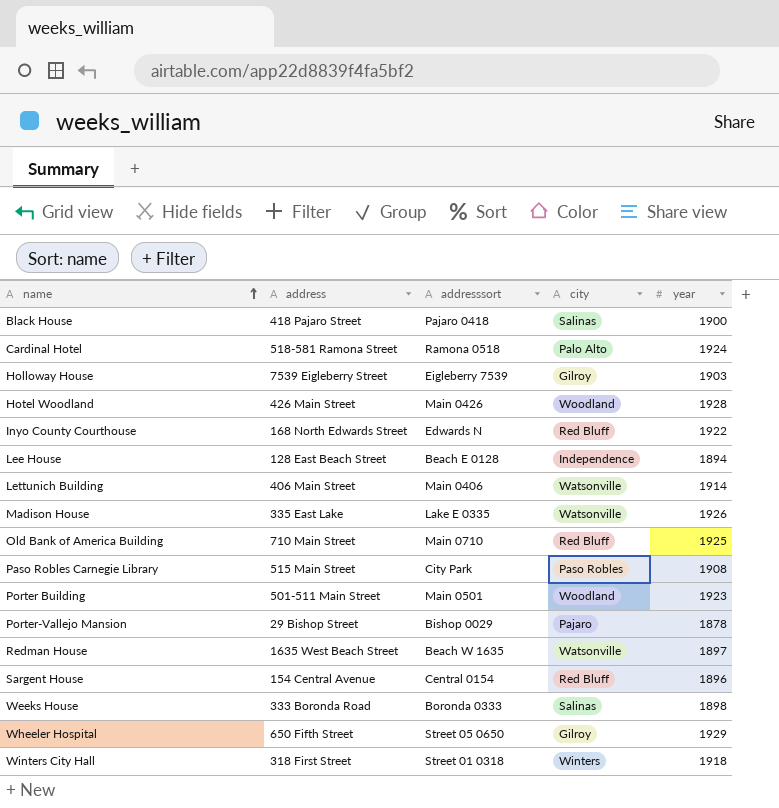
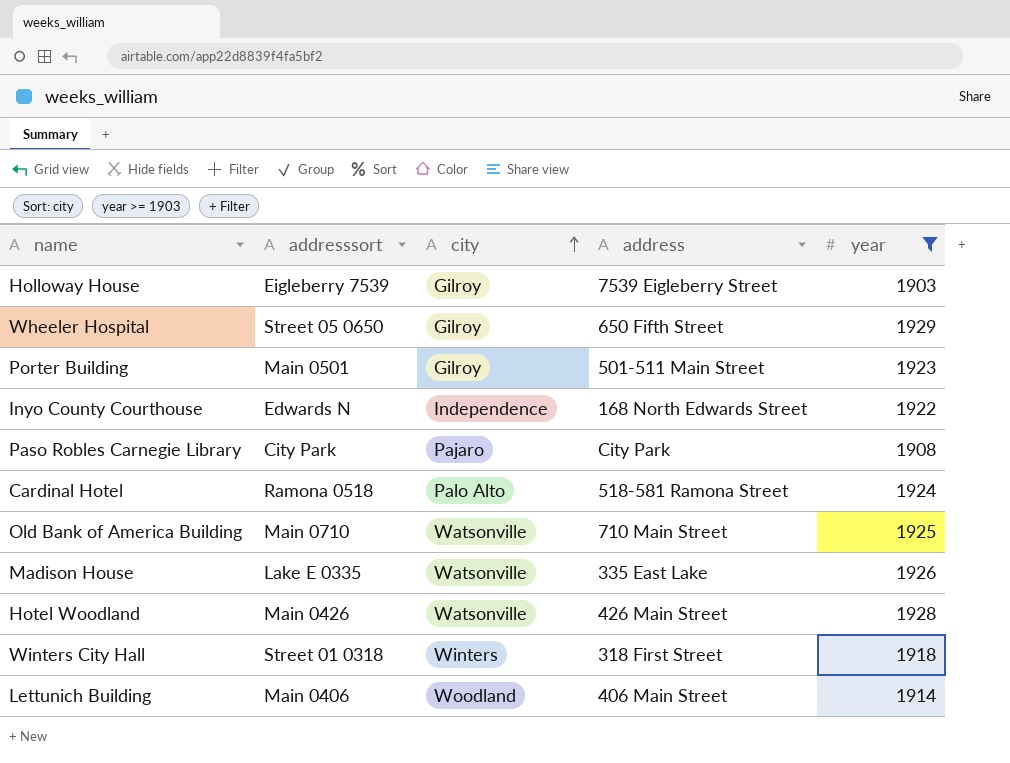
filter: none -> year >= 1903
row order: name ascending -> city ascending
column address | position: 2 -> 4
Porter Building | city: Woodland -> Gilroy
Inyo County Courthouse | city: Red Bluff -> Independence
Paso Robles Carnegie Library | city: Paso Robles -> Pajaro
Paso Robles Carnegie Library | address: 515 Main Street -> City Park
Old Bank of America Building | city: Red Bluff -> Watsonville
Hotel Woodland | city: Woodland -> Watsonville
Lettunich Building | city: Watsonville -> Woodland

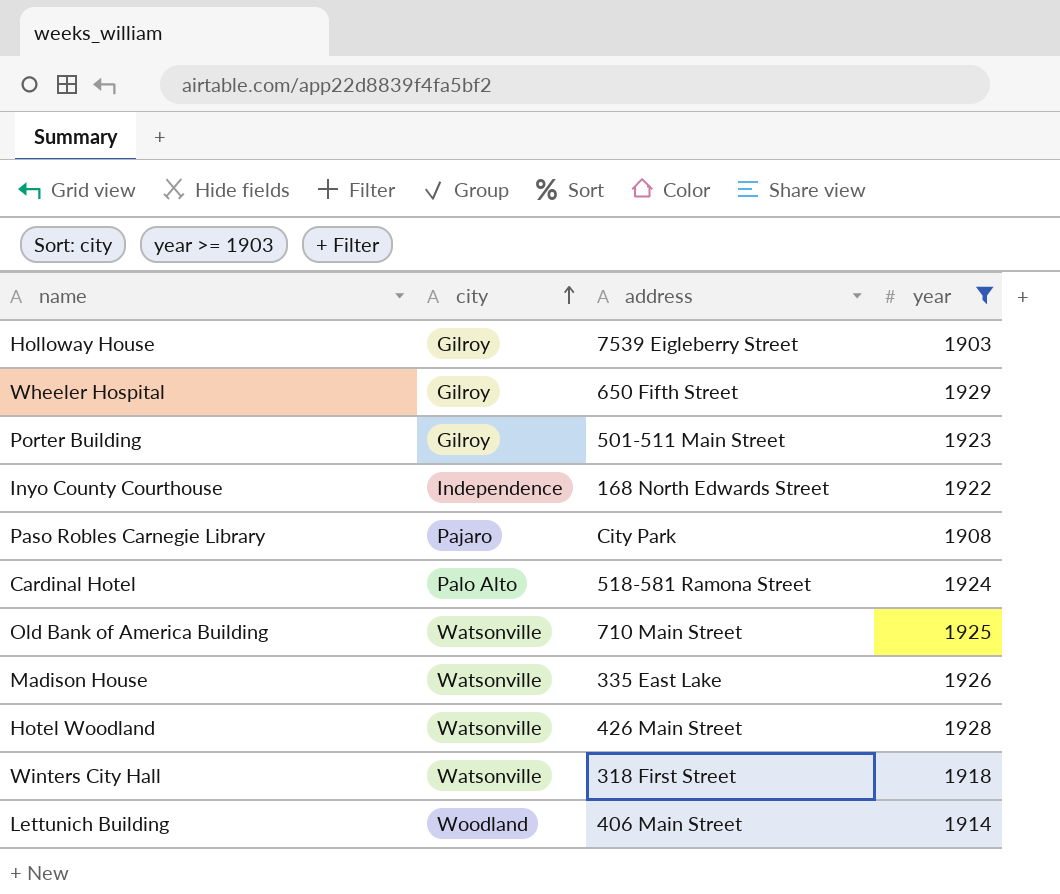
column addresssort | position: 2 -> none
Winters City Hall | city: Winters -> Watsonville

